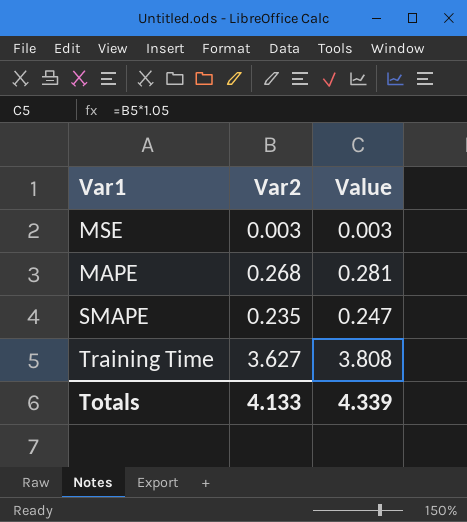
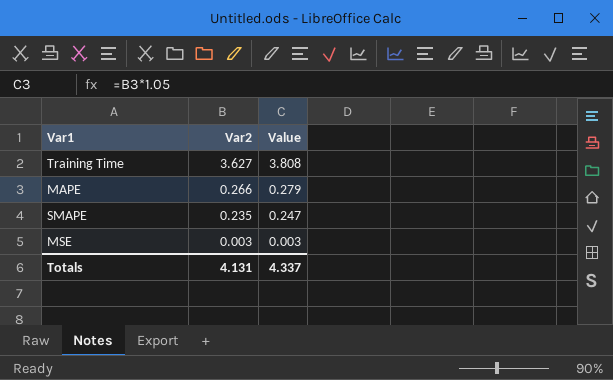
row order: none -> Var2 descending
MAPE | Var2: 0.268 -> 0.266
MAPE | Value: 0.281 -> 0.279
Totals | Var2: 4.133 -> 4.131
Totals | Value: 4.339 -> 4.337

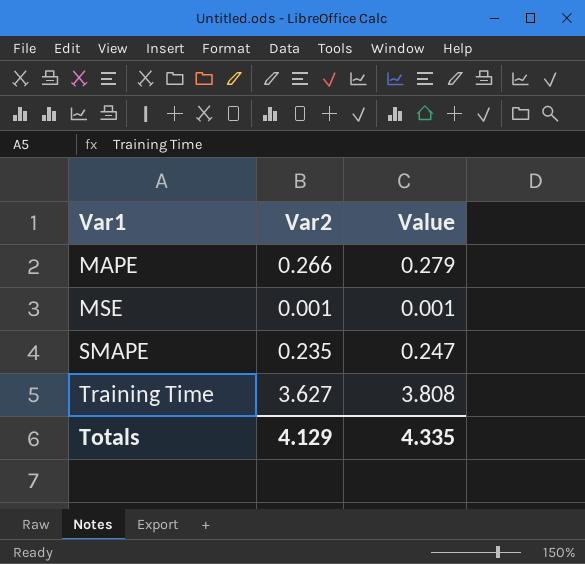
row order: Var2 descending -> Var1 ascending
MSE | Var2: 0.003 -> 0.001
MSE | Value: 0.003 -> 0.001
Totals | Var2: 4.131 -> 4.129
Totals | Value: 4.337 -> 4.335

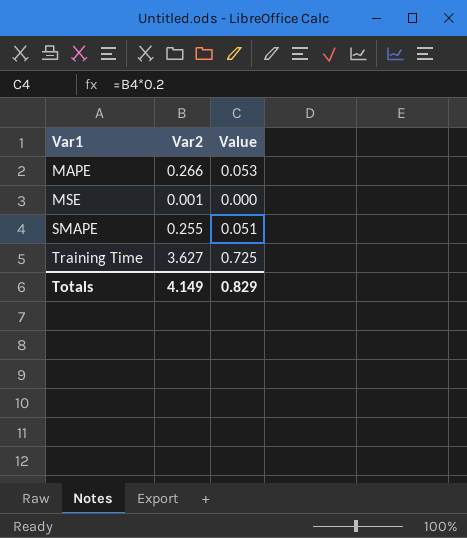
column Value | formula: [Var2] * 1.05 -> [Var2] * 0.2
SMAPE | Var2: 0.235 -> 0.255
Totals | Var2: 4.129 -> 4.149
Totals | Value: 4.335 -> 0.829

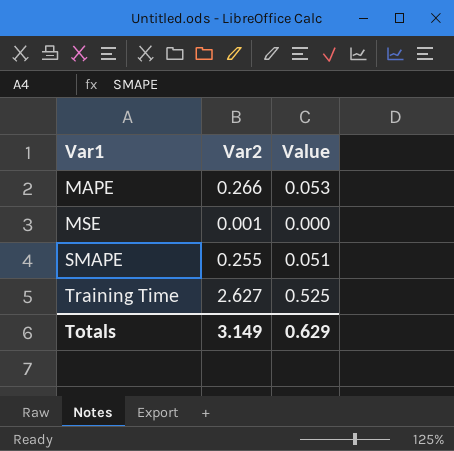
Training Time | Var2: 3.627 -> 2.627
Training Time | Value: 0.725 -> 0.525
Totals | Var2: 4.149 -> 3.149
Totals | Value: 0.829 -> 0.629

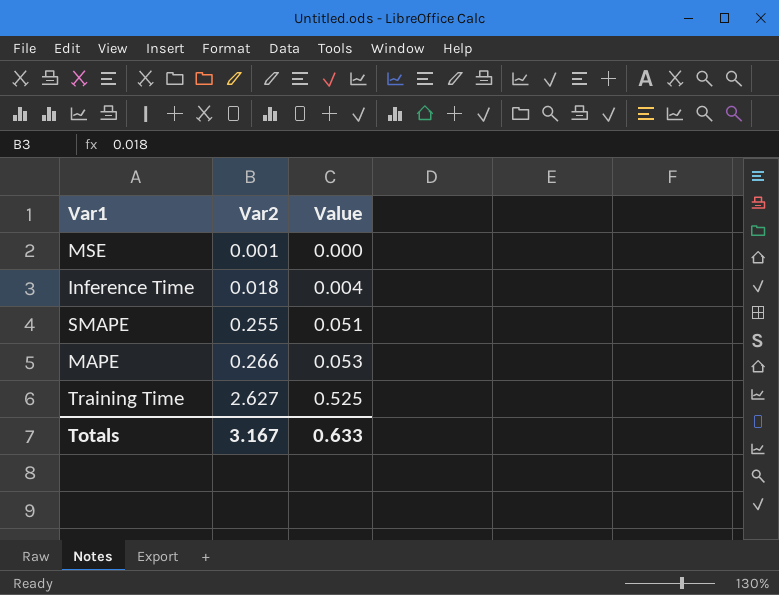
row order: Var1 ascending -> Var2 ascending
row Inference Time: none -> 0.018 | 0.004
Totals | Var2: 3.149 -> 3.167
Totals | Value: 0.629 -> 0.633

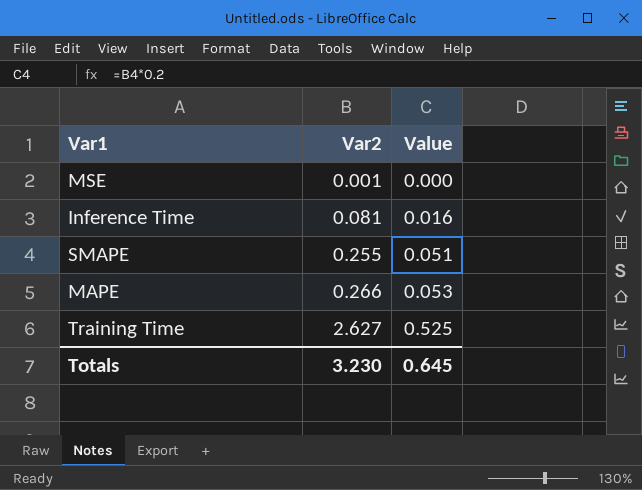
Inference Time | Var2: 0.018 -> 0.081
Inference Time | Value: 0.004 -> 0.016
Totals | Var2: 3.167 -> 3.230
Totals | Value: 0.633 -> 0.645

